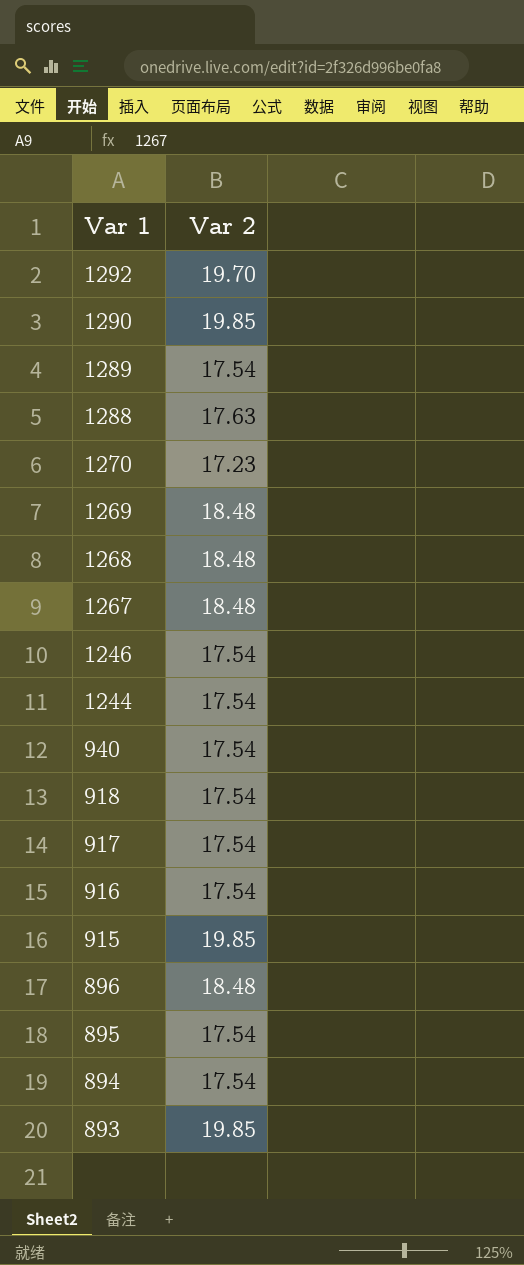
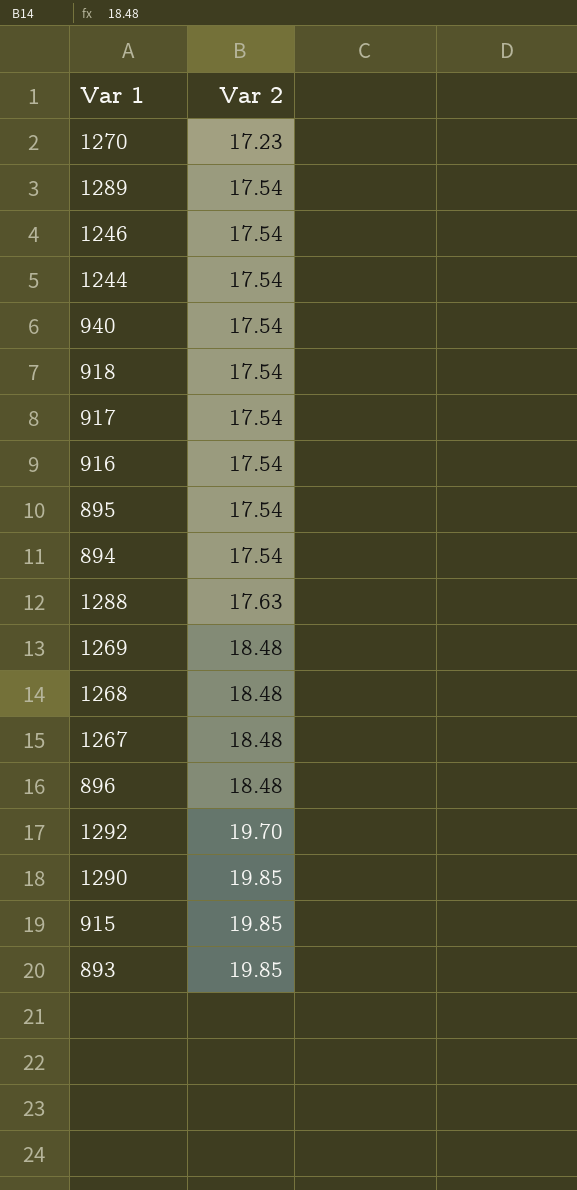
row order: Var 1 descending -> Var 2 ascending

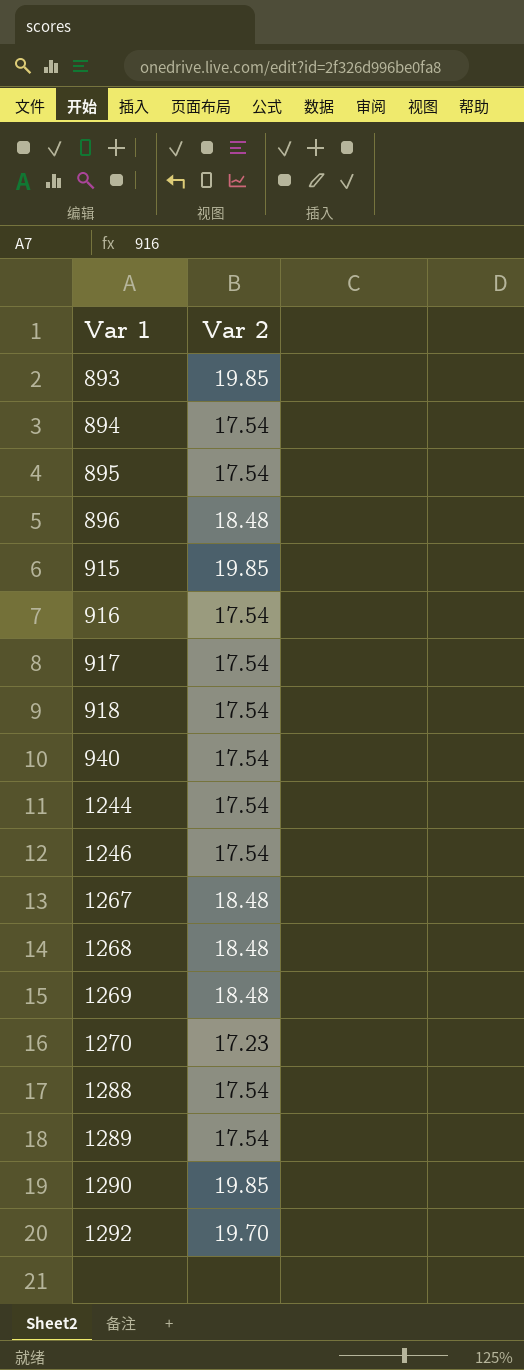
row order: Var 2 ascending -> Var 1 ascending
1288 | Var 2: 17.63 -> 17.54

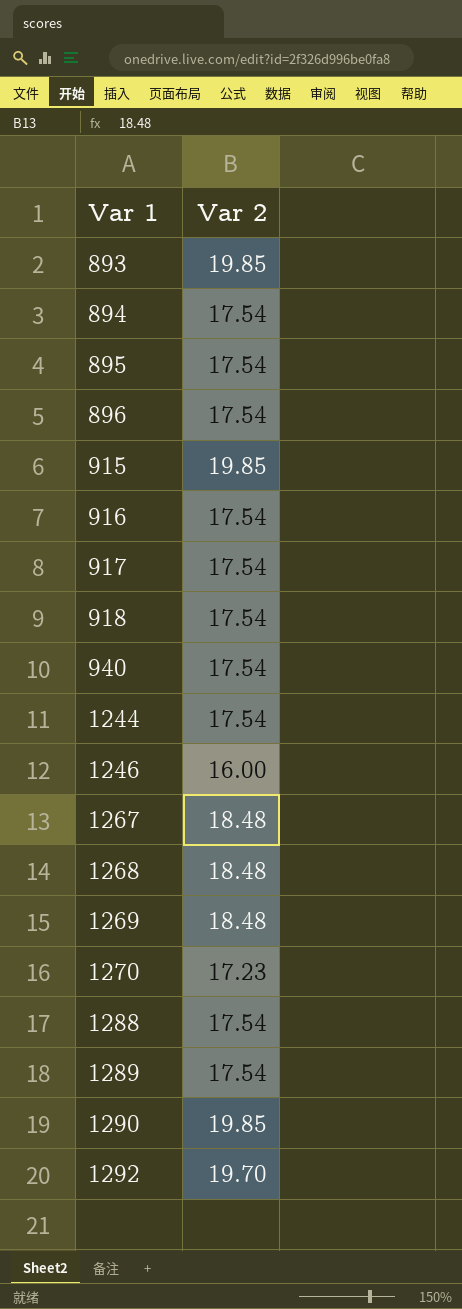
896 | Var 2: 18.48 -> 17.54
1246 | Var 2: 17.54 -> 16.00

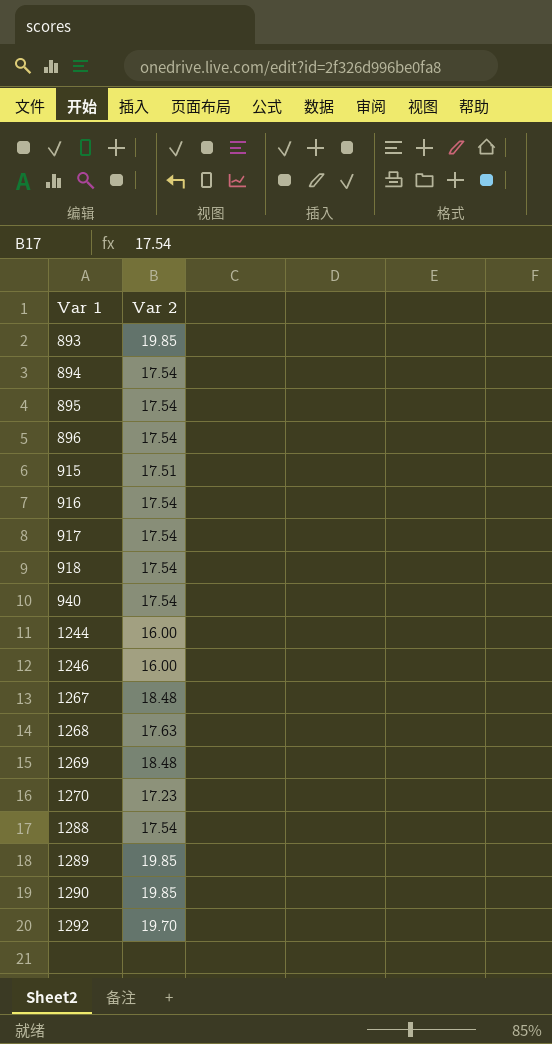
915 | Var 2: 19.85 -> 17.51
1244 | Var 2: 17.54 -> 16.00
1268 | Var 2: 18.48 -> 17.63
1289 | Var 2: 17.54 -> 19.85

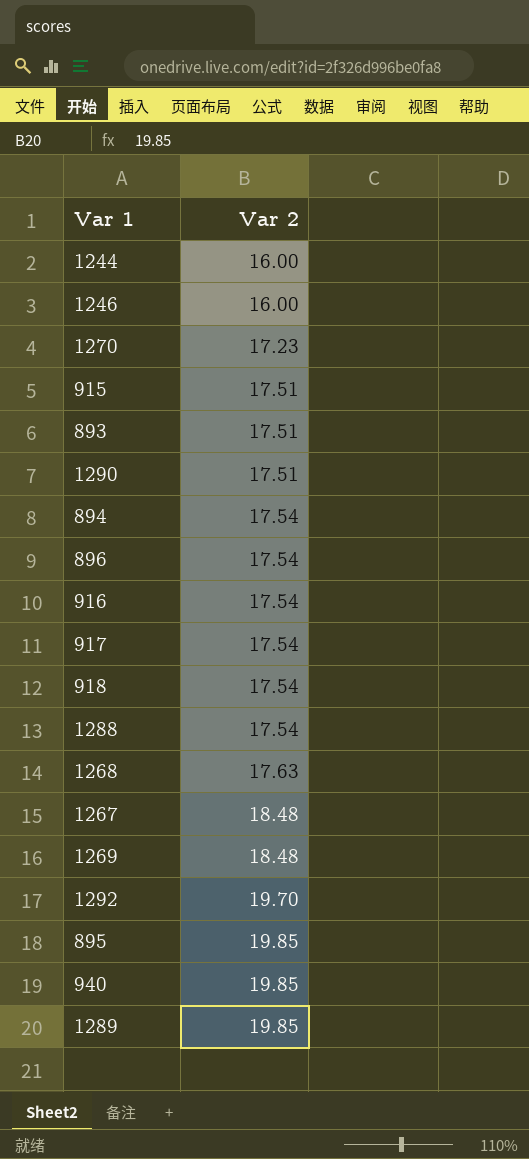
row order: Var 1 ascending -> Var 2 ascending
893 | Var 2: 19.85 -> 17.51
1290 | Var 2: 19.85 -> 17.51
895 | Var 2: 17.54 -> 19.85
940 | Var 2: 17.54 -> 19.85

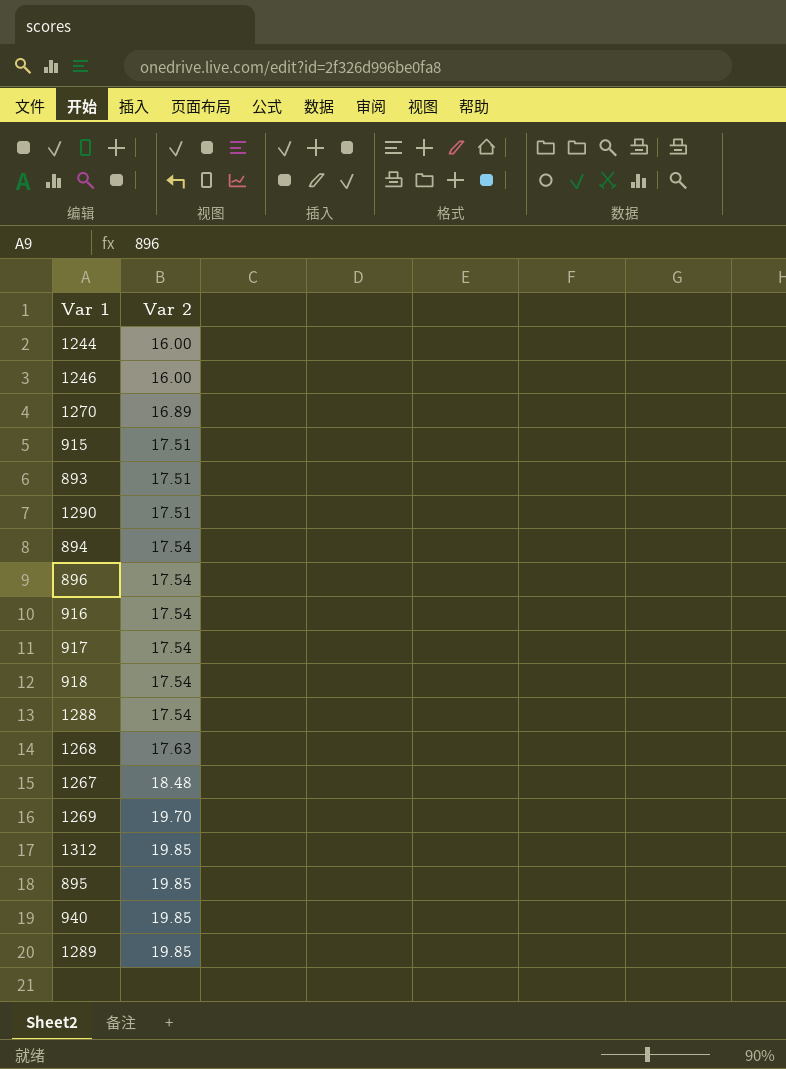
row 1292: 19.70 -> none
1270 | Var 2: 17.23 -> 16.89
1269 | Var 2: 18.48 -> 19.70
row 1312: none -> 19.85

